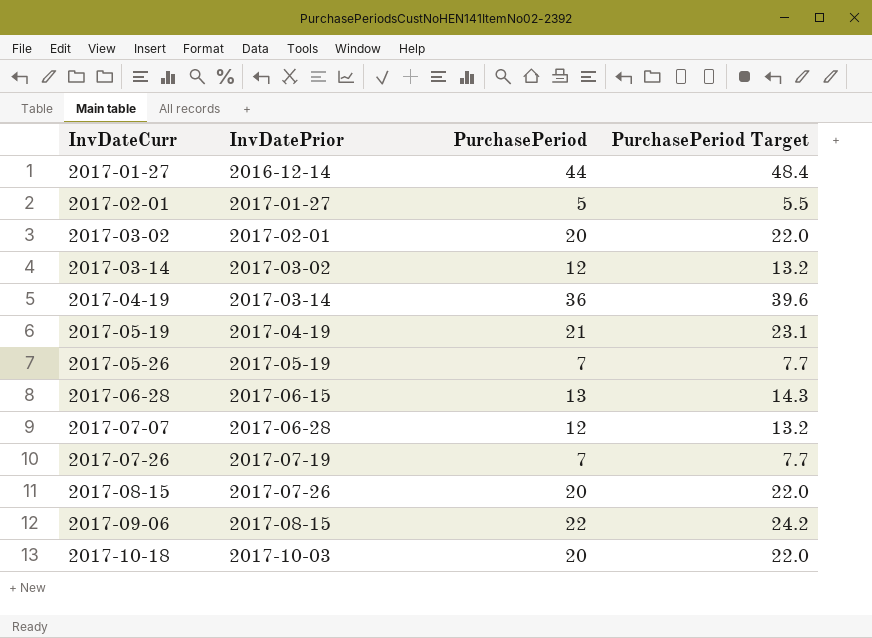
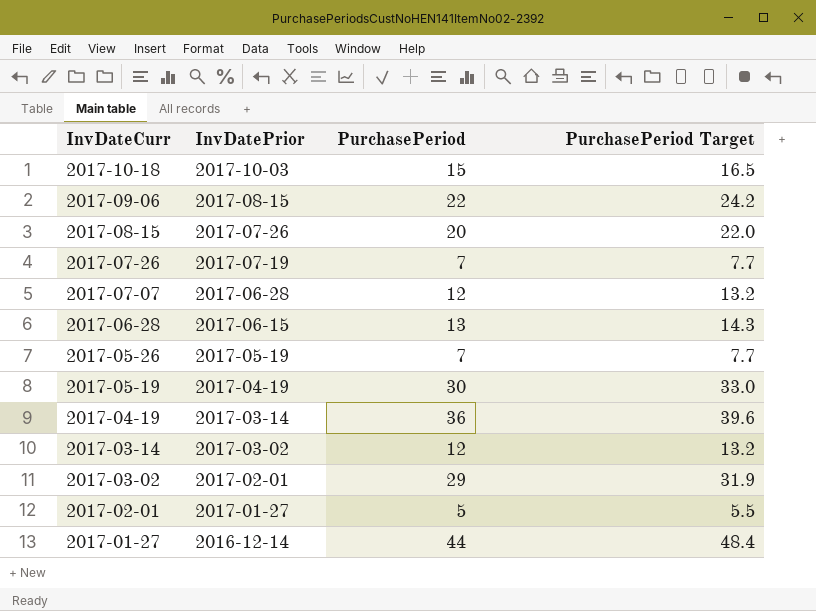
row order: InvDateCurr ascending -> InvDateCurr descending
2017-10-18 | PurchasePeriod: 20 -> 15
2017-10-18 | PurchasePeriod Target: 22.0 -> 16.5
2017-05-19 | PurchasePeriod: 21 -> 30
2017-05-19 | PurchasePeriod Target: 23.1 -> 33.0
2017-03-02 | PurchasePeriod: 20 -> 29
2017-03-02 | PurchasePeriod Target: 22.0 -> 31.9

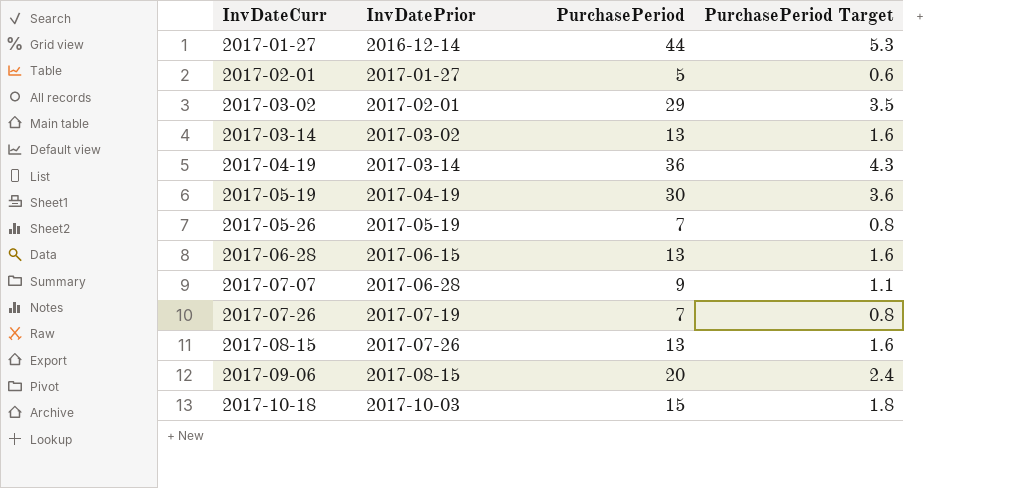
row order: InvDateCurr descending -> InvDateCurr ascending
column PurchasePeriod Target | formula: [PurchasePeriod] * 1.1 -> [PurchasePeriod] * 0.12
2017-03-14 | PurchasePeriod: 12 -> 13
2017-07-07 | PurchasePeriod: 12 -> 9
2017-08-15 | PurchasePeriod: 20 -> 13
2017-09-06 | PurchasePeriod: 22 -> 20

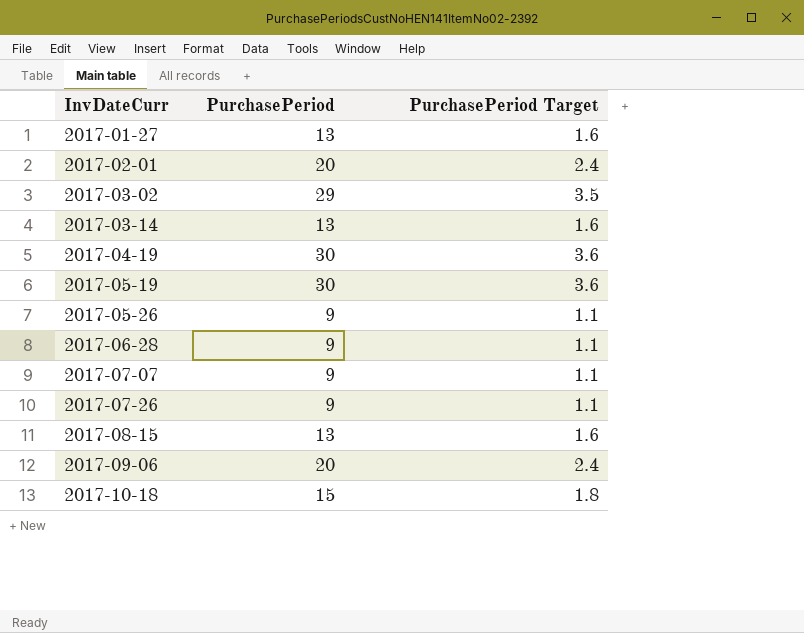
column InvDatePrior | position: 2 -> none
2017-01-27 | PurchasePeriod: 44 -> 13
2017-01-27 | PurchasePeriod Target: 5.3 -> 1.6
2017-02-01 | PurchasePeriod: 5 -> 20
2017-02-01 | PurchasePeriod Target: 0.6 -> 2.4
2017-04-19 | PurchasePeriod: 36 -> 30
2017-04-19 | PurchasePeriod Target: 4.3 -> 3.6
2017-05-26 | PurchasePeriod: 7 -> 9
2017-05-26 | PurchasePeriod Target: 0.8 -> 1.1
2017-06-28 | PurchasePeriod: 13 -> 9
2017-06-28 | PurchasePeriod Target: 1.6 -> 1.1
2017-07-26 | PurchasePeriod: 7 -> 9
2017-07-26 | PurchasePeriod Target: 0.8 -> 1.1

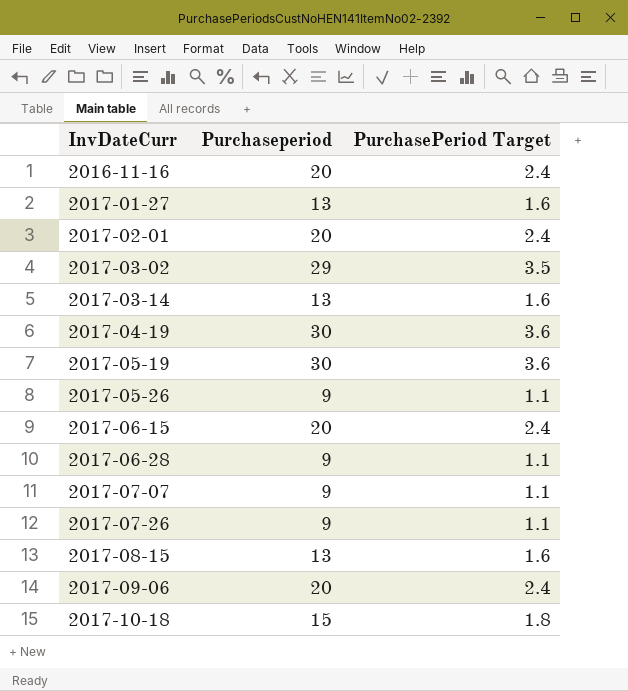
column name: PurchasePeriod -> Purchaseperiod
row 2016-11-16: none -> 20 | 2.4
row 2017-06-15: none -> 20 | 2.4

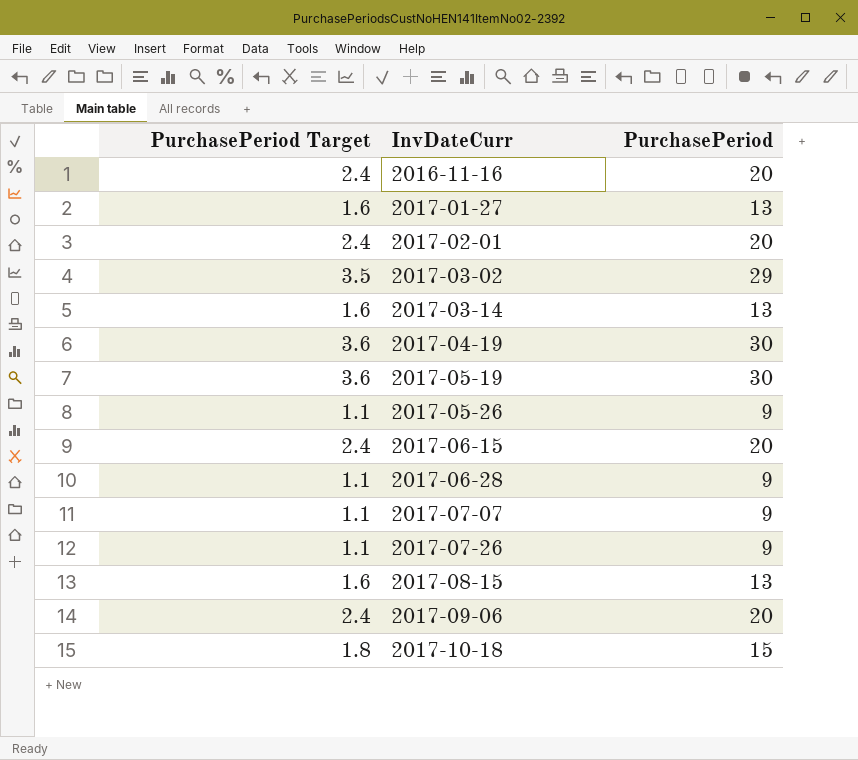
column PurchasePeriod Target | position: 3 -> 1
column name: Purchaseperiod -> PurchasePeriod

